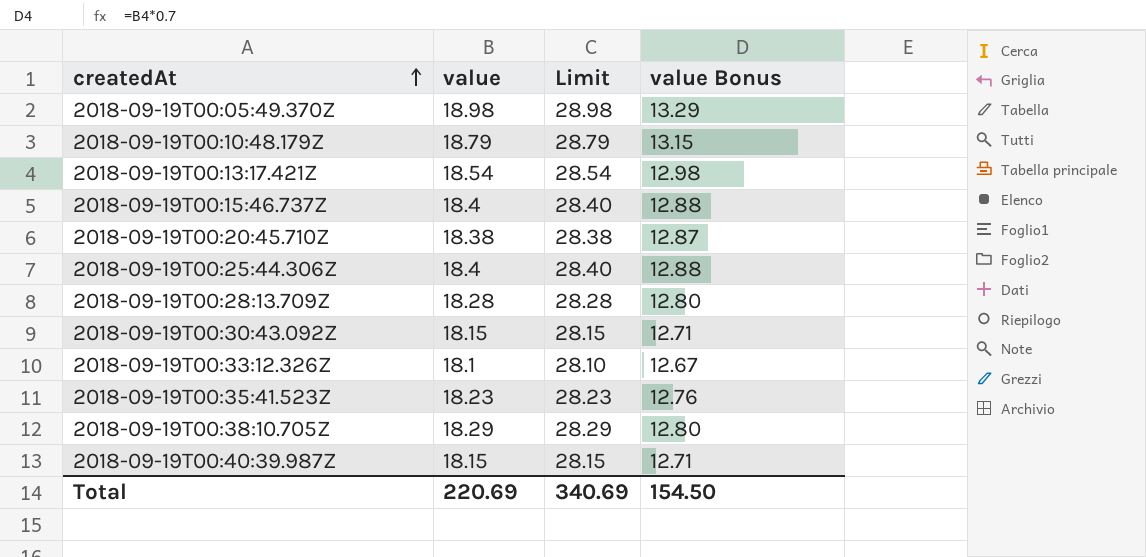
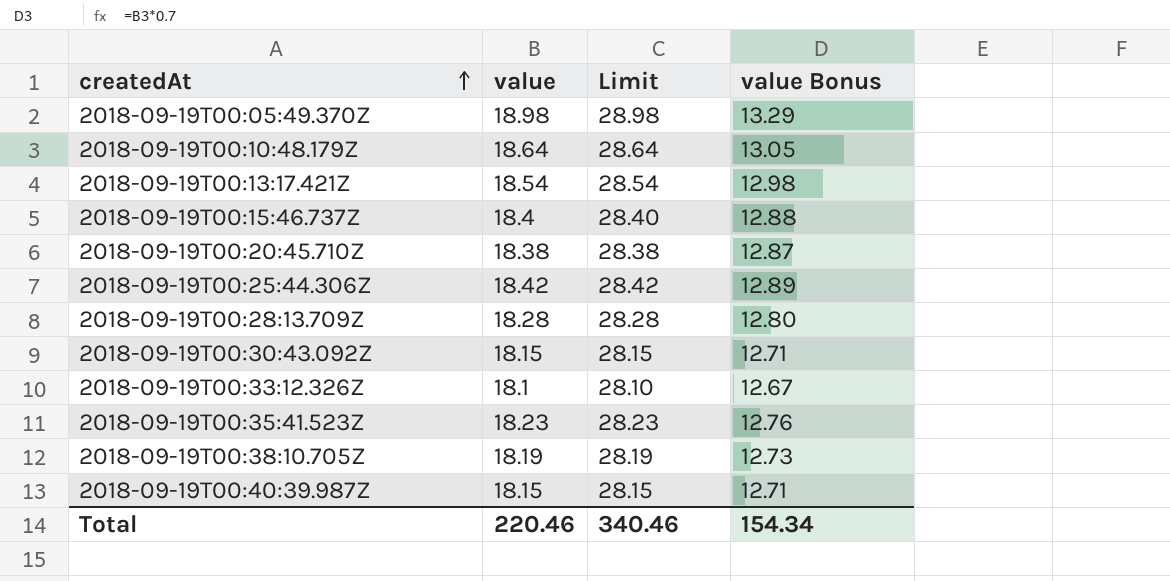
2018-09-19T00:10:48.179Z | value: 18.79 -> 18.64
2018-09-19T00:10:48.179Z | Limit: 28.79 -> 28.64
2018-09-19T00:10:48.179Z | value Bonus: 13.15 -> 13.05
2018-09-19T00:25:44.306Z | value: 18.4 -> 18.42
2018-09-19T00:25:44.306Z | Limit: 28.40 -> 28.42
2018-09-19T00:25:44.306Z | value Bonus: 12.88 -> 12.89
2018-09-19T00:38:10.705Z | value: 18.29 -> 18.19
2018-09-19T00:38:10.705Z | Limit: 28.29 -> 28.19
2018-09-19T00:38:10.705Z | value Bonus: 12.80 -> 12.73
Total | value: 220.69 -> 220.46
Total | Limit: 340.69 -> 340.46
Total | value Bonus: 154.50 -> 154.34

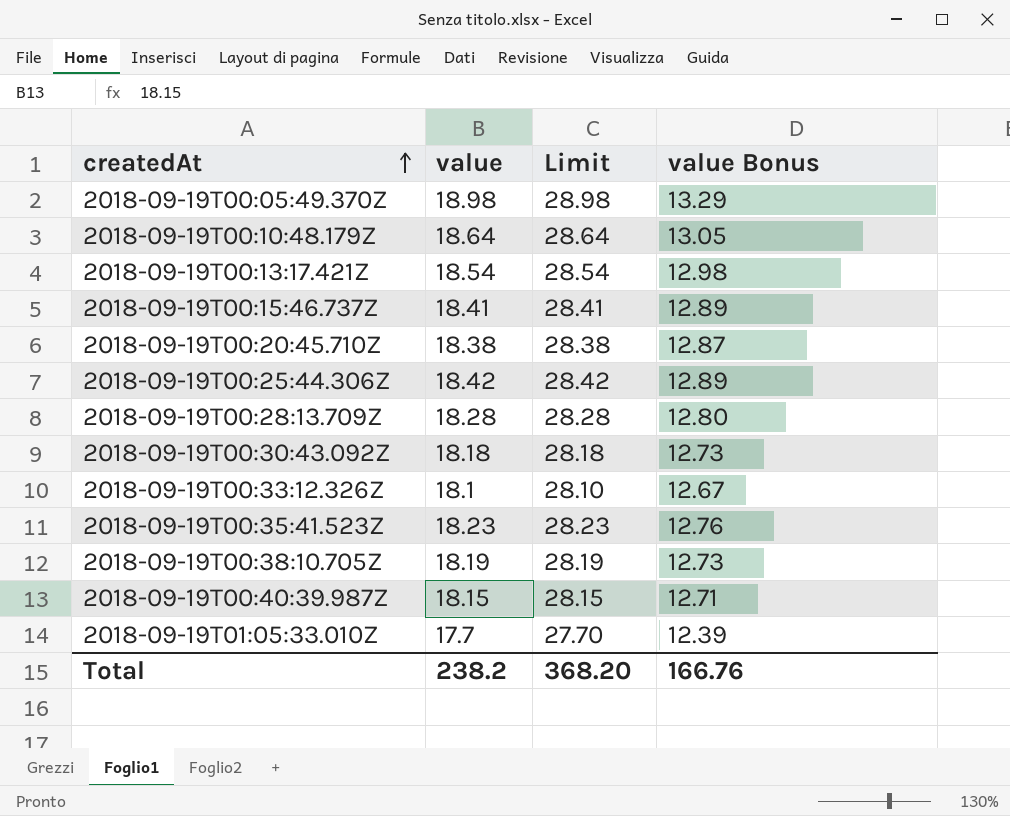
2018-09-19T00:15:46.737Z | value: 18.4 -> 18.41
2018-09-19T00:15:46.737Z | Limit: 28.40 -> 28.41
2018-09-19T00:15:46.737Z | value Bonus: 12.88 -> 12.89
2018-09-19T00:30:43.092Z | value: 18.15 -> 18.18
2018-09-19T00:30:43.092Z | Limit: 28.15 -> 28.18
2018-09-19T00:30:43.092Z | value Bonus: 12.71 -> 12.73
row 2018-09-19T01:05:33.010Z: none -> 17.7 | 27.70 | 12.39
Total | value: 220.46 -> 238.2
Total | Limit: 340.46 -> 368.20
Total | value Bonus: 154.34 -> 166.76

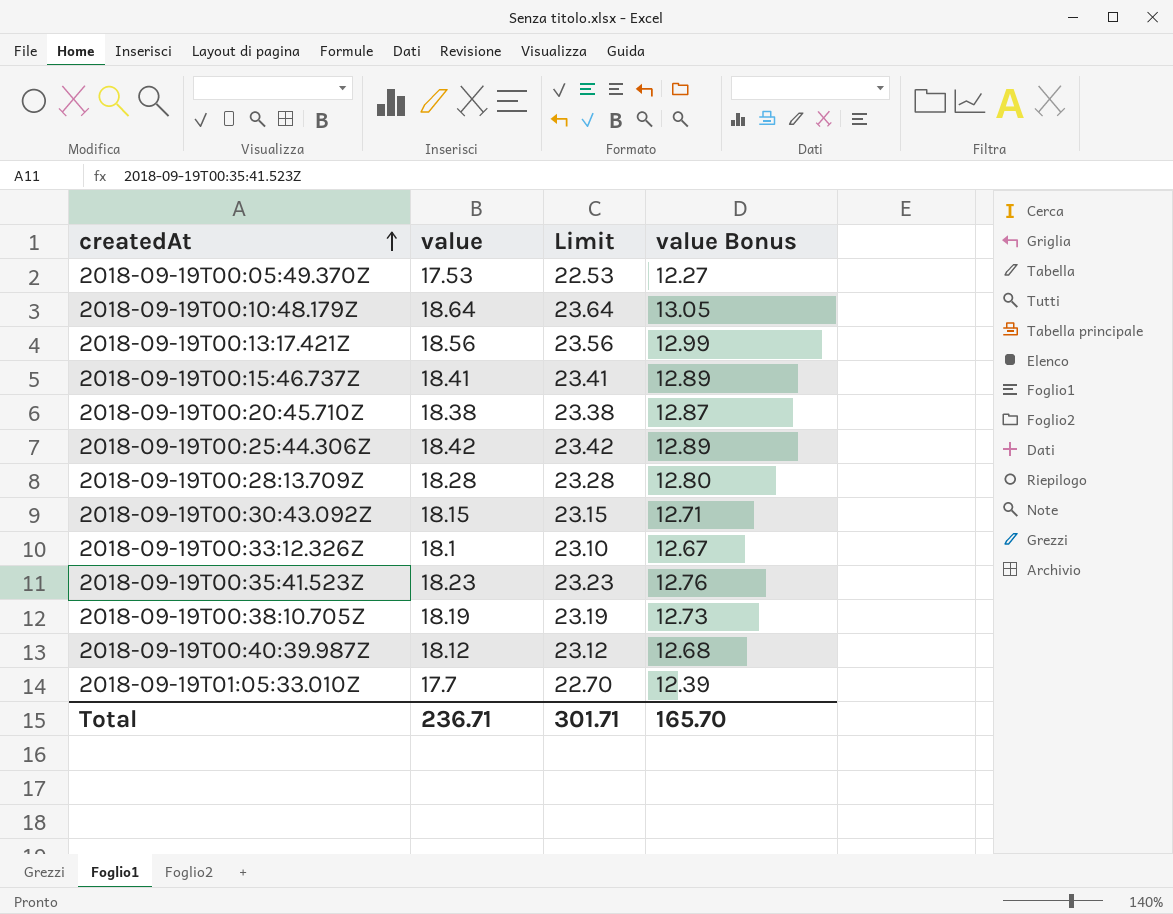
column Limit | formula: [value] + 10 -> [value] + 5
2018-09-19T00:05:49.370Z | value: 18.98 -> 17.53
2018-09-19T00:05:49.370Z | value Bonus: 13.29 -> 12.27
2018-09-19T00:13:17.421Z | value: 18.54 -> 18.56
2018-09-19T00:13:17.421Z | value Bonus: 12.98 -> 12.99
2018-09-19T00:30:43.092Z | value: 18.18 -> 18.15
2018-09-19T00:30:43.092Z | value Bonus: 12.73 -> 12.71
2018-09-19T00:40:39.987Z | value: 18.15 -> 18.12
2018-09-19T00:40:39.987Z | value Bonus: 12.71 -> 12.68
Total | value: 238.2 -> 236.71
Total | Limit: 368.20 -> 301.71
Total | value Bonus: 166.76 -> 165.70

